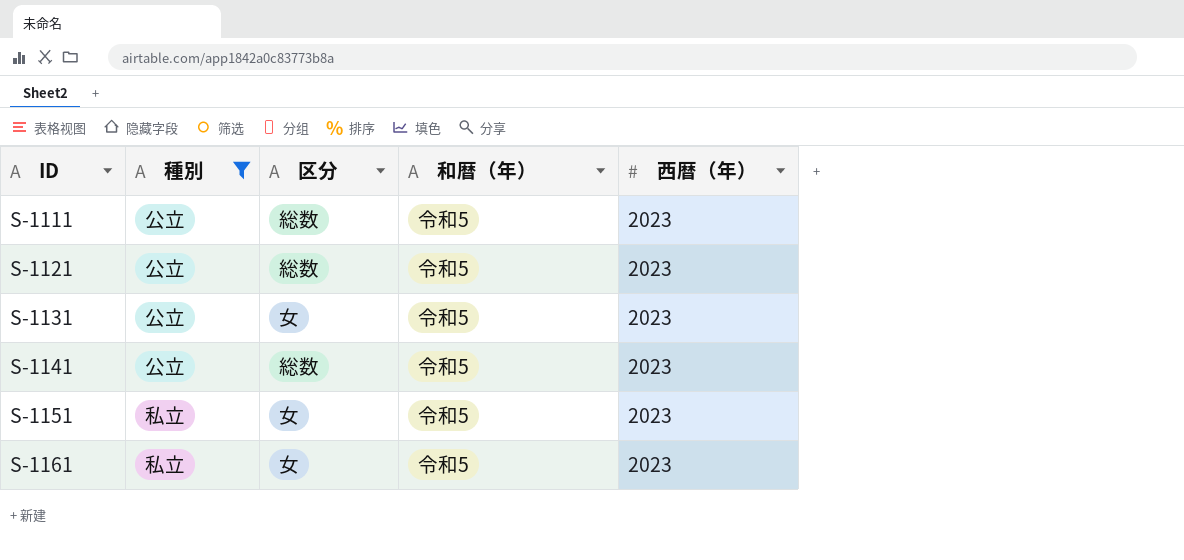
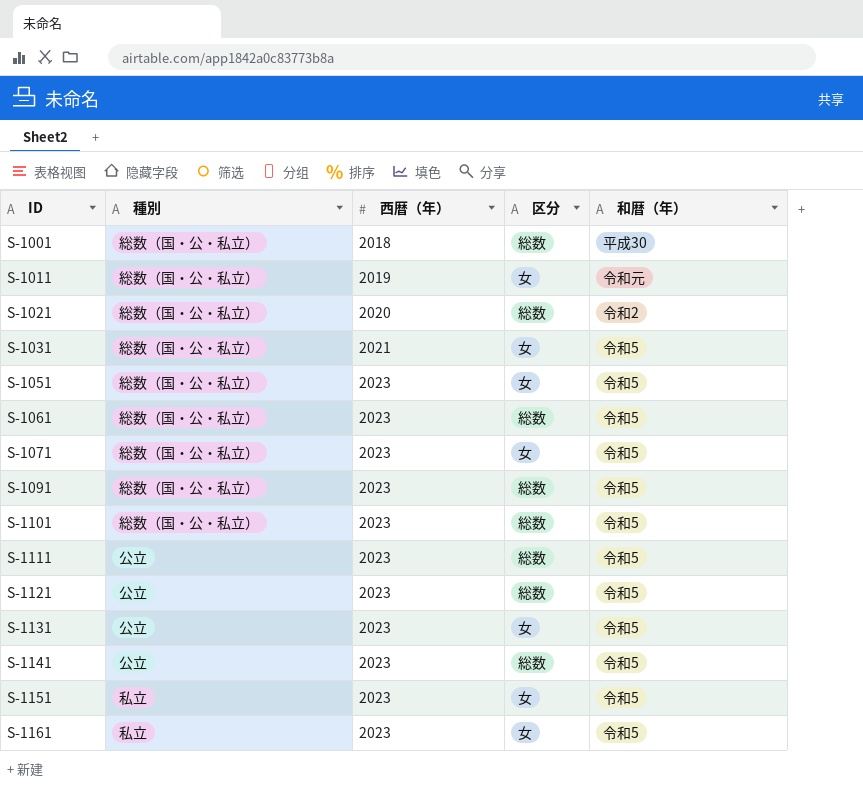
filter: 種別 != 総数（国・公・私立） -> none
column 西暦（年） | position: 5 -> 3

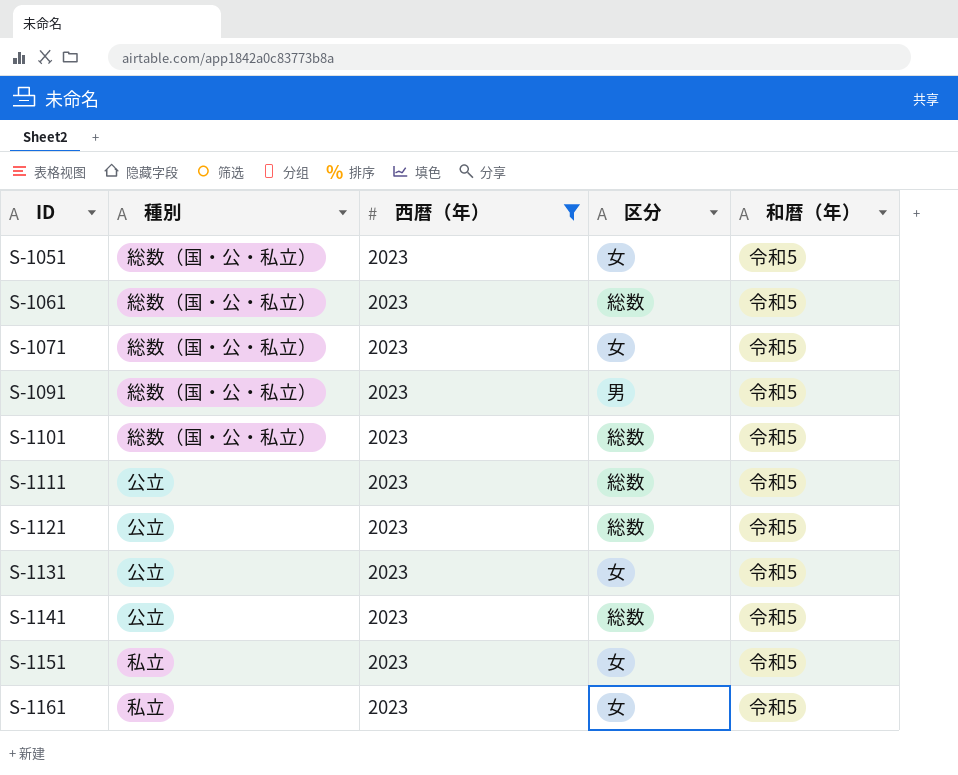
filter: none -> 西暦（年） = 2023
S-1091 | 区分: 総数 -> 男

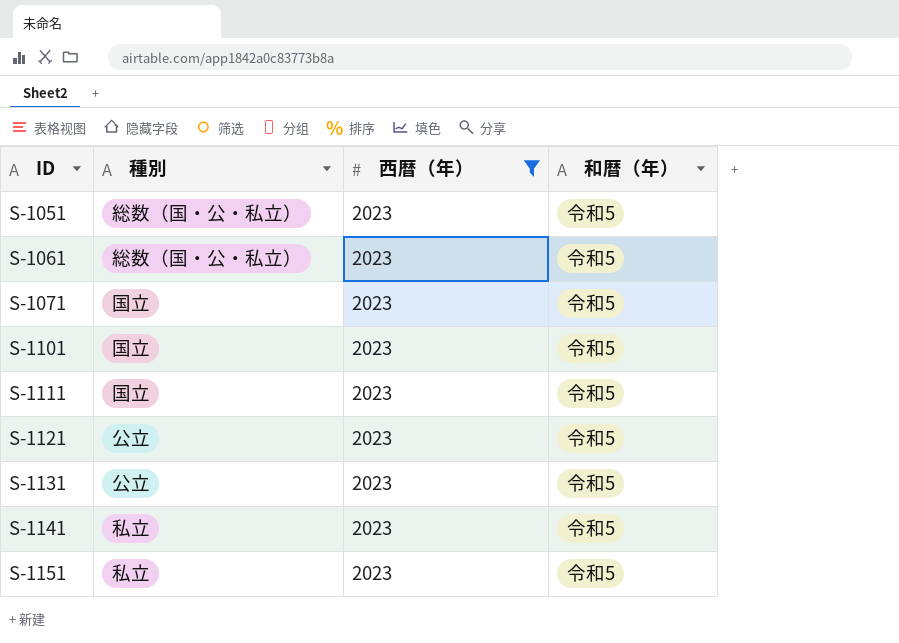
column 区分 | position: 4 -> none
row S-1091: 総数（国・公・私立） | 2023 | 男 | 令和5 -> none
row S-1161: 私立 | 2023 | 女 | 令和5 -> none
S-1071 | 種別: 総数（国・公・私立） -> 国立
S-1101 | 種別: 総数（国・公・私立） -> 国立
S-1111 | 種別: 公立 -> 国立
S-1141 | 種別: 公立 -> 私立

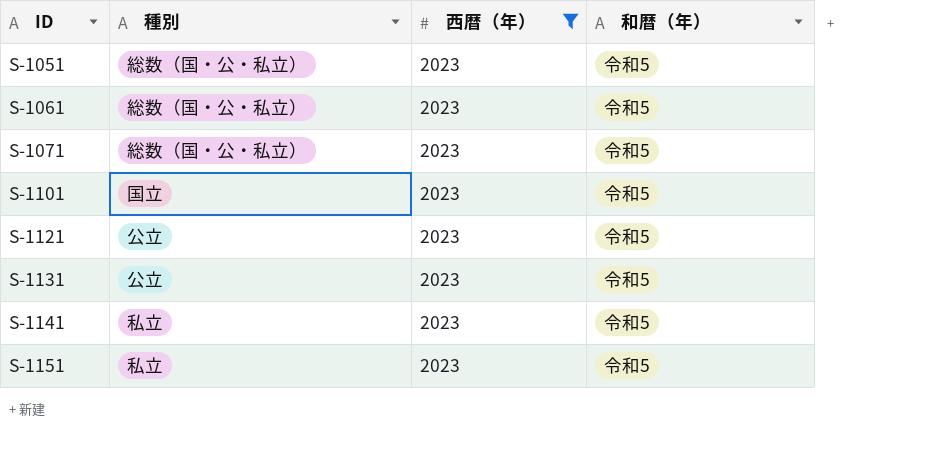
row S-1111: 国立 | 2023 | 令和5 -> none
S-1071 | 種別: 国立 -> 総数（国・公・私立）

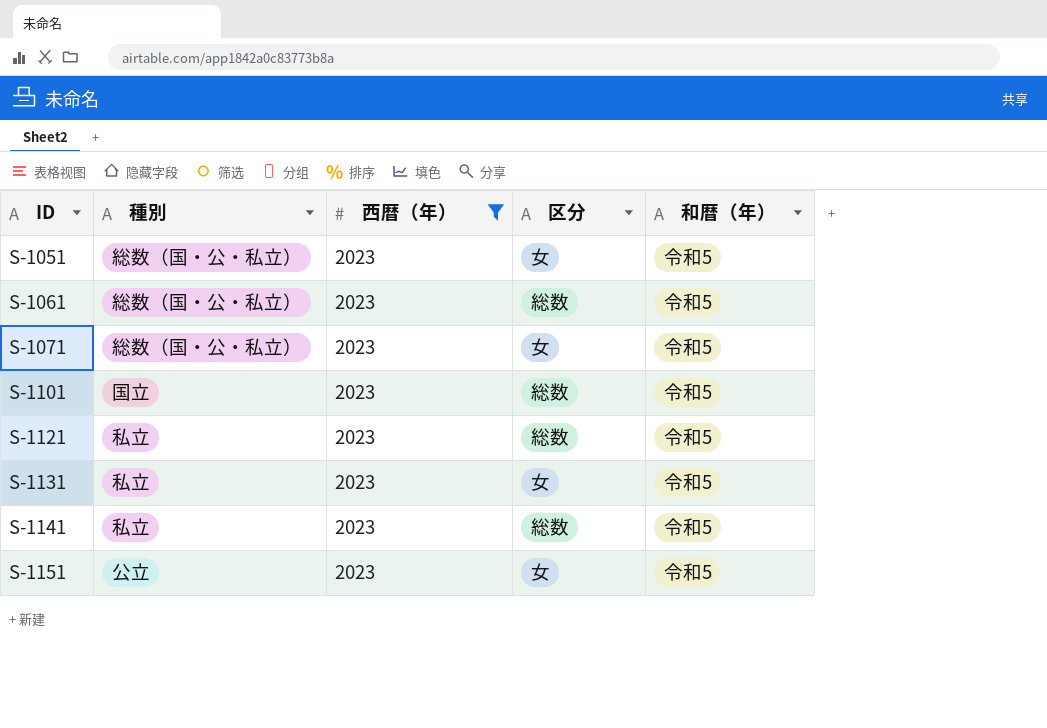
column 区分 | position: none -> 4
S-1121 | 種別: 公立 -> 私立
S-1131 | 種別: 公立 -> 私立
S-1151 | 種別: 私立 -> 公立

